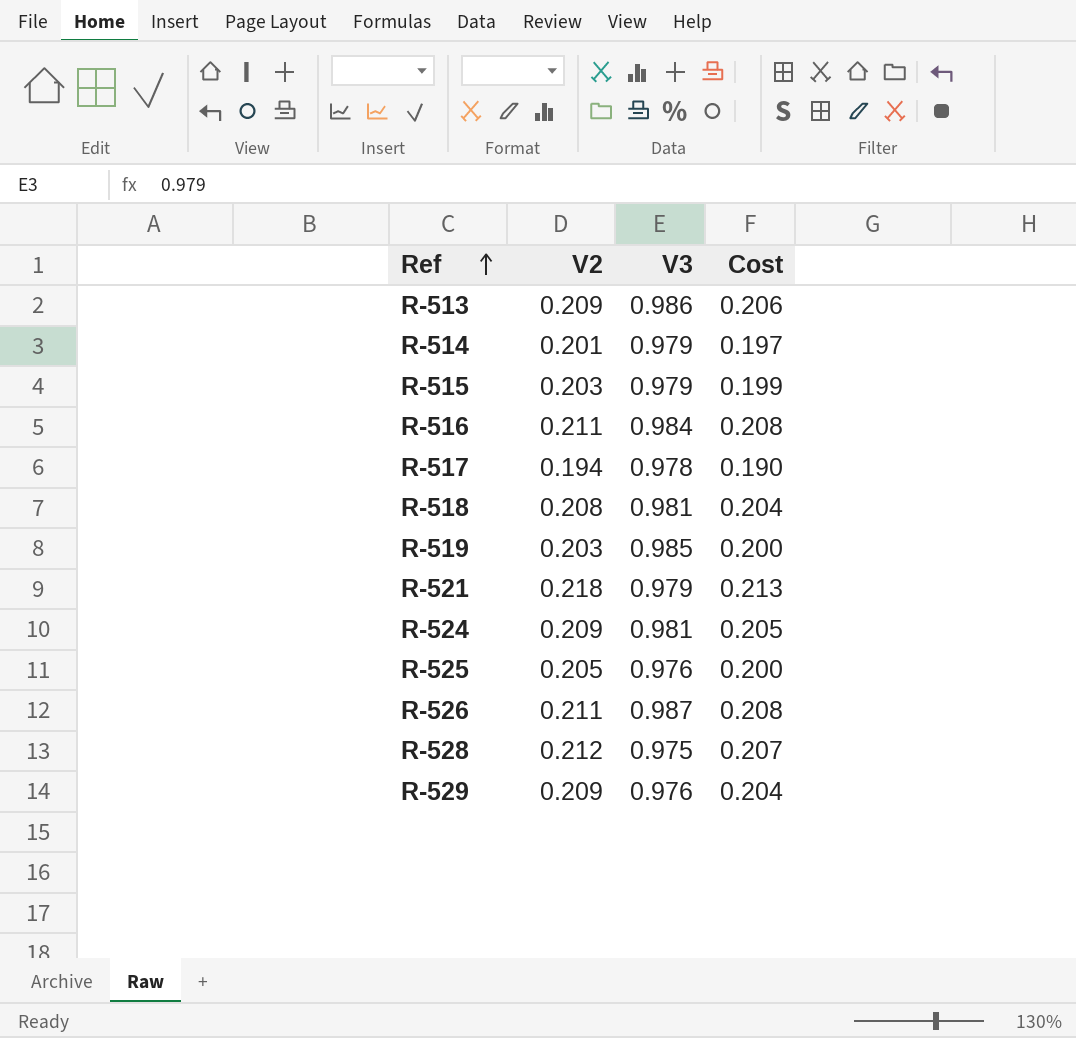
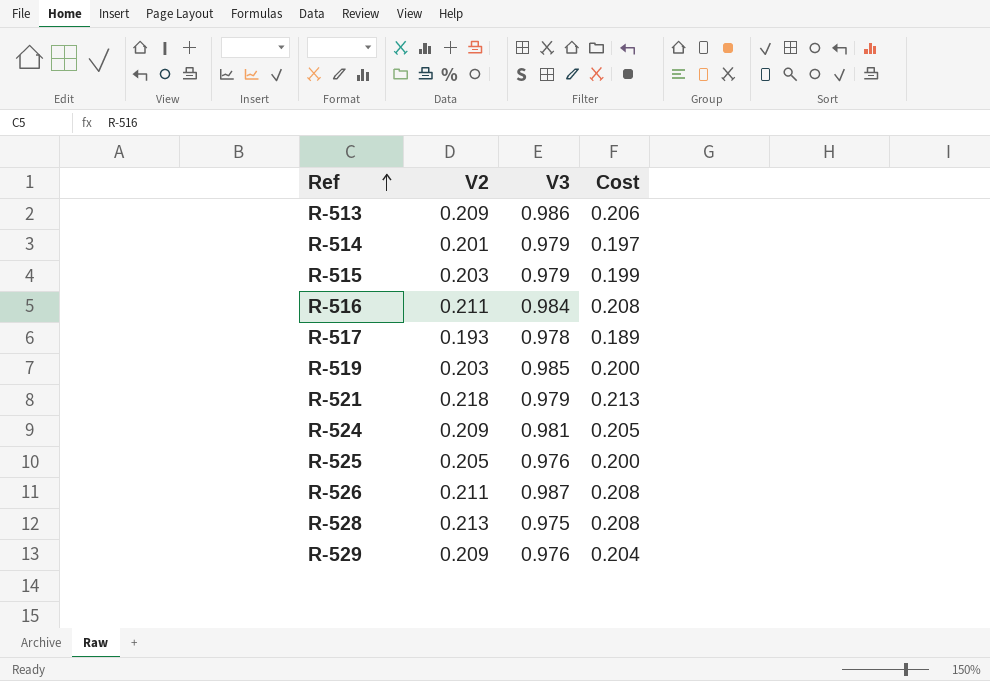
row R-518: 0.208 | 0.981 | 0.204 -> none
R-517 | V2: 0.194 -> 0.193
R-517 | Cost: 0.190 -> 0.189
R-528 | V2: 0.212 -> 0.213
R-528 | Cost: 0.207 -> 0.208

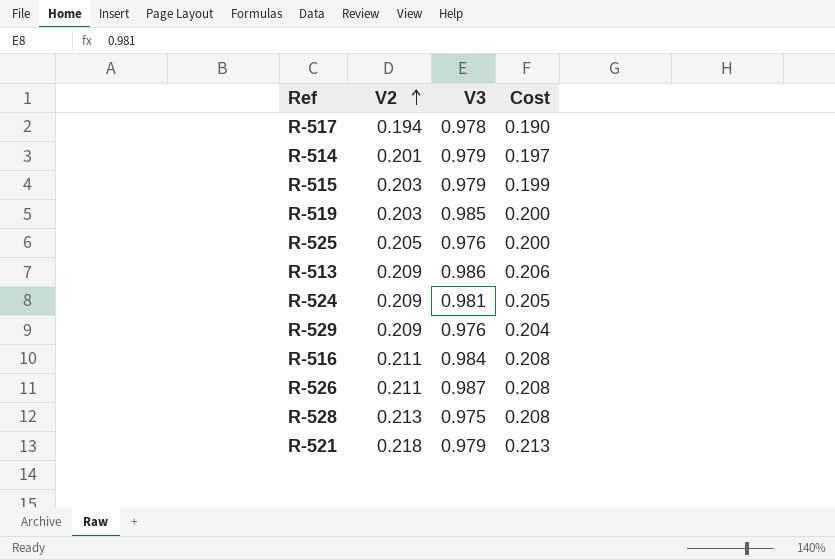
row order: Ref ascending -> V2 ascending
R-517 | V2: 0.193 -> 0.194
R-517 | Cost: 0.189 -> 0.190

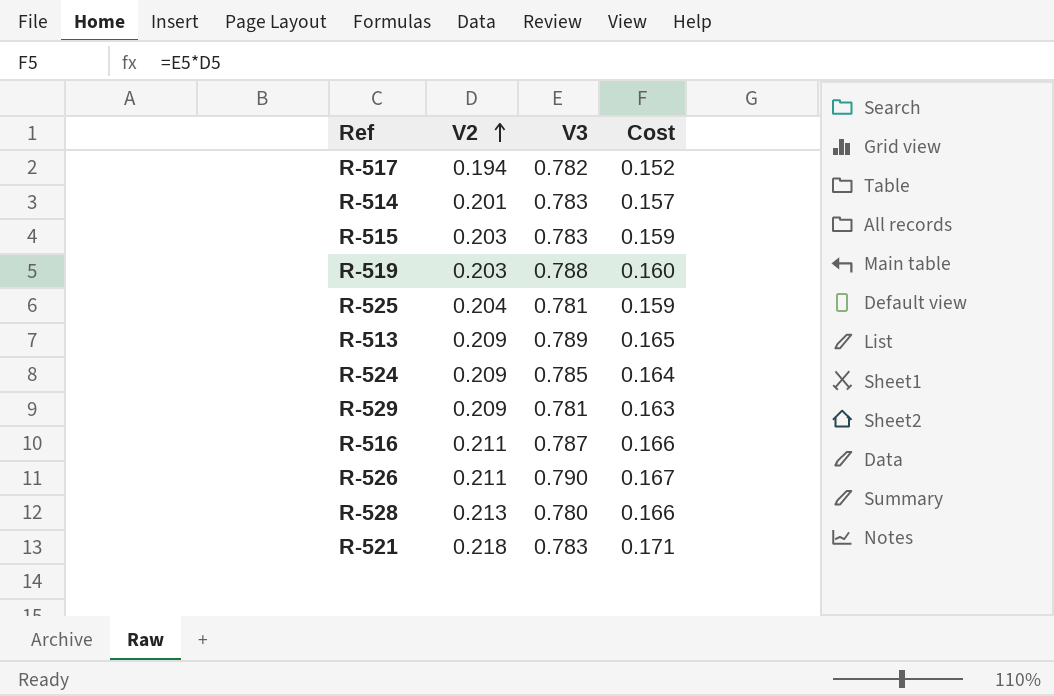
R-517 | V3: 0.978 -> 0.782
R-517 | Cost: 0.190 -> 0.152
R-514 | V3: 0.979 -> 0.783
R-514 | Cost: 0.197 -> 0.157
R-515 | V3: 0.979 -> 0.783
R-515 | Cost: 0.199 -> 0.159
R-519 | V3: 0.985 -> 0.788
R-519 | Cost: 0.200 -> 0.160
R-525 | V2: 0.205 -> 0.204
R-525 | V3: 0.976 -> 0.781
R-525 | Cost: 0.200 -> 0.159
R-513 | V3: 0.986 -> 0.789
R-513 | Cost: 0.206 -> 0.165
R-524 | V3: 0.981 -> 0.785
R-524 | Cost: 0.205 -> 0.164
R-529 | V3: 0.976 -> 0.781
R-529 | Cost: 0.204 -> 0.163
R-516 | V3: 0.984 -> 0.787
R-516 | Cost: 0.208 -> 0.166
R-526 | V3: 0.987 -> 0.790
R-526 | Cost: 0.208 -> 0.167
R-528 | V3: 0.975 -> 0.780
R-528 | Cost: 0.208 -> 0.166
R-521 | V3: 0.979 -> 0.783
R-521 | Cost: 0.213 -> 0.171

